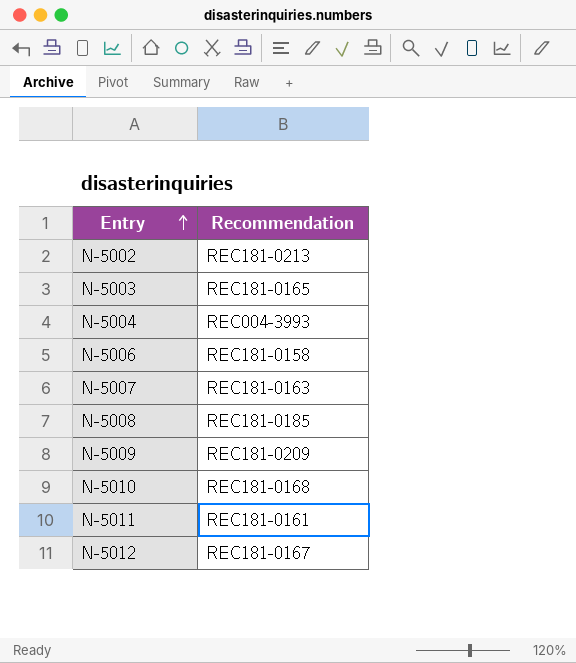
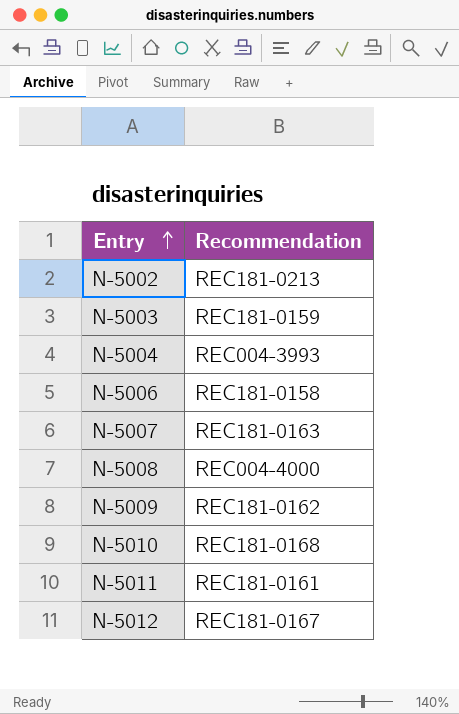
N-5003 | Recommendation: REC181-0165 -> REC181-0159
N-5008 | Recommendation: REC181-0185 -> REC004-4000
N-5009 | Recommendation: REC181-0209 -> REC181-0162

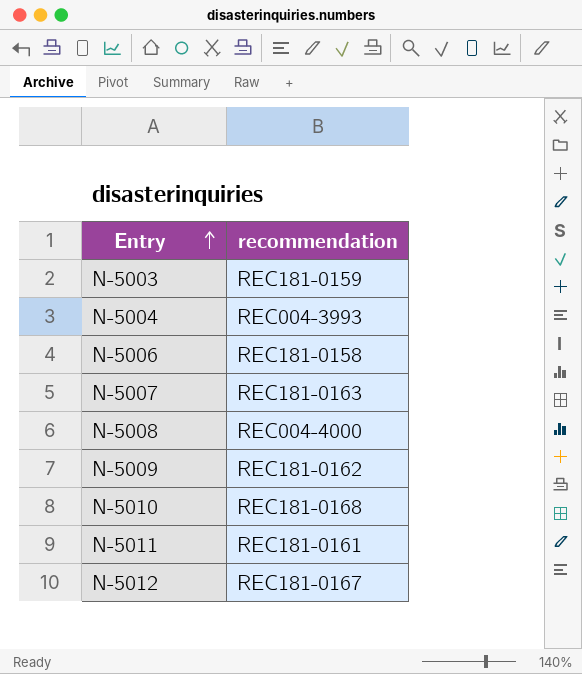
column name: Recommendation -> recommendation
row N-5002: REC181-0213 -> none

